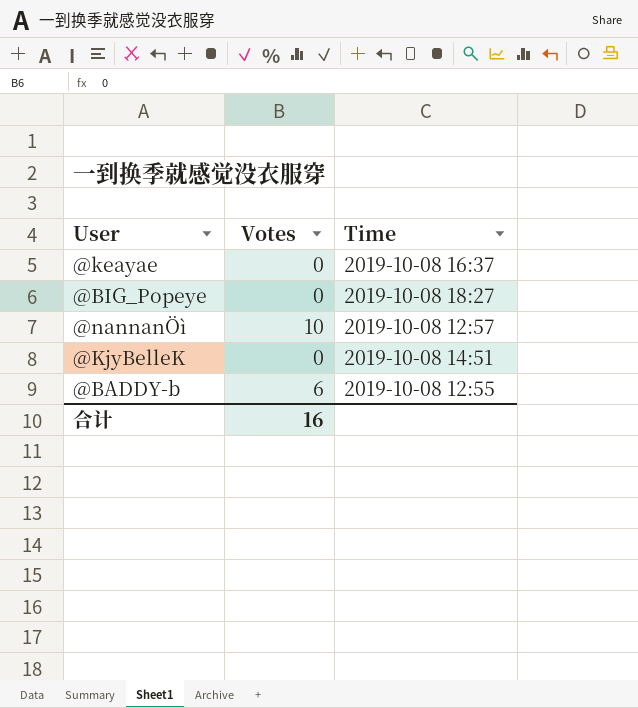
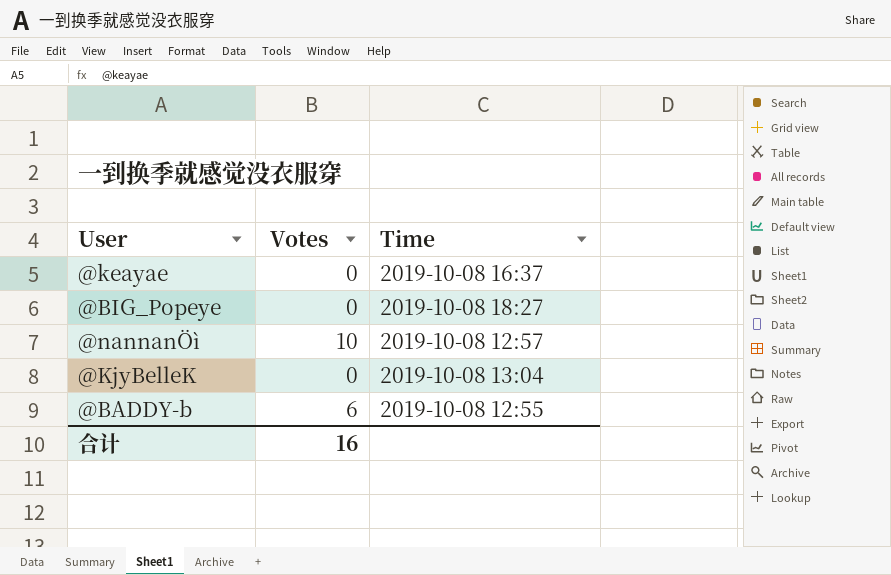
@KjyBelleK | Time: 2019-10-08 14:51 -> 2019-10-08 13:04

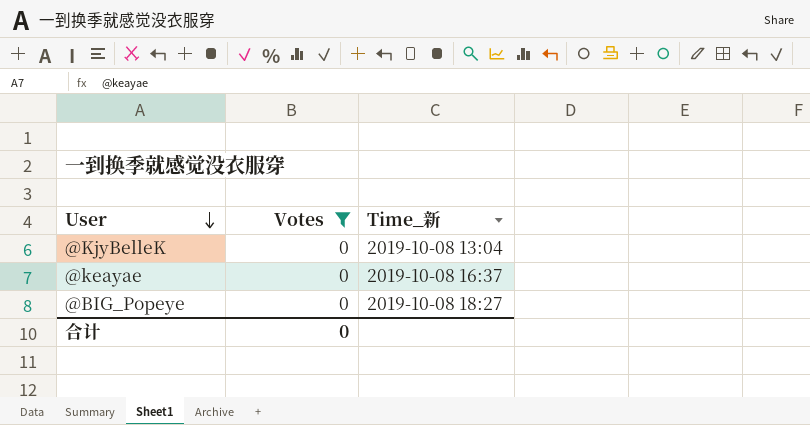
filter: none -> Votes = 0
row order: none -> User descending
column name: Time -> Time_新
合计 | Votes: 16 -> 0

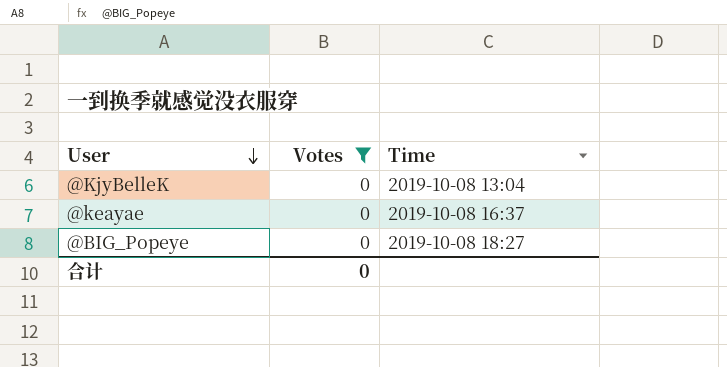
column name: Time_新 -> Time

